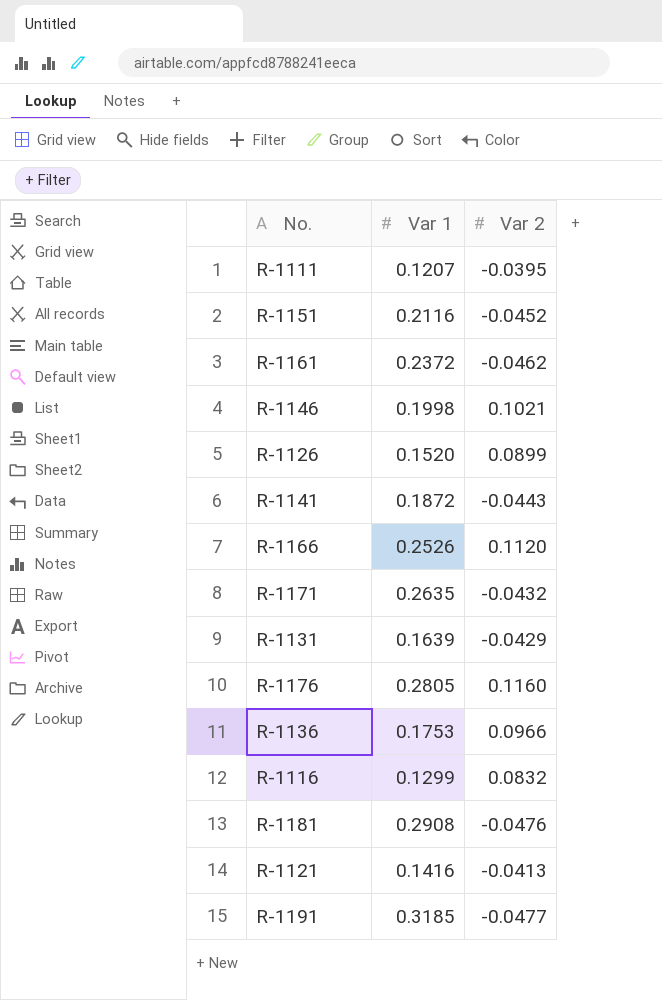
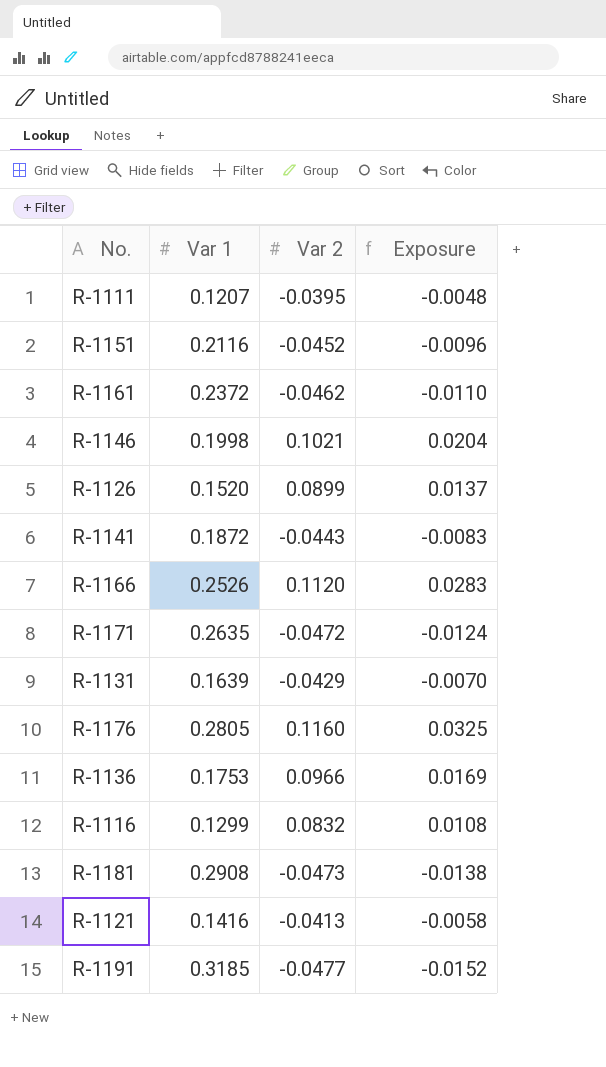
column Exposure | formula: none -> [Var 1] * [Var 2]
R-1171 | Var 2: -0.0432 -> -0.0472
R-1181 | Var 2: -0.0476 -> -0.0473

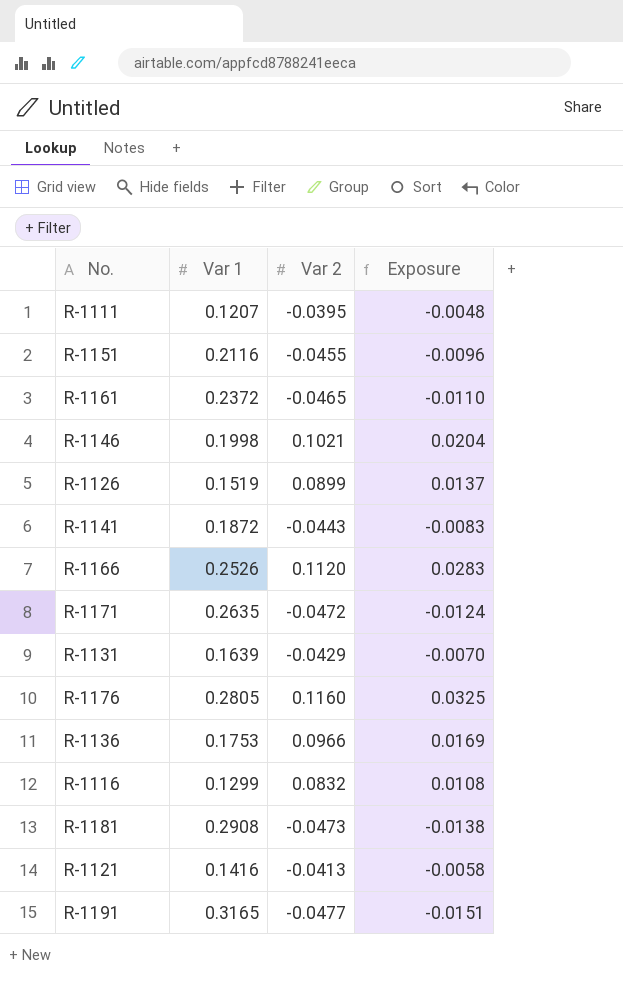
R-1151 | Var 2: -0.0452 -> -0.0455
R-1161 | Var 2: -0.0462 -> -0.0465
R-1126 | Var 1: 0.1520 -> 0.1519
R-1191 | Var 1: 0.3185 -> 0.3165
R-1191 | Exposure: -0.0152 -> -0.0151

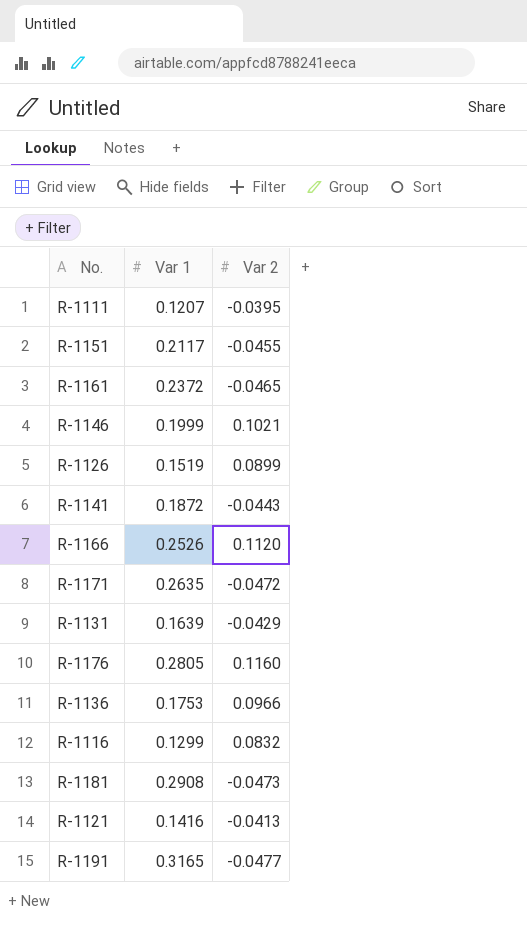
column Exposure | formula: [Var 1] * [Var 2] -> none
R-1151 | Var 1: 0.2116 -> 0.2117
R-1146 | Var 1: 0.1998 -> 0.1999

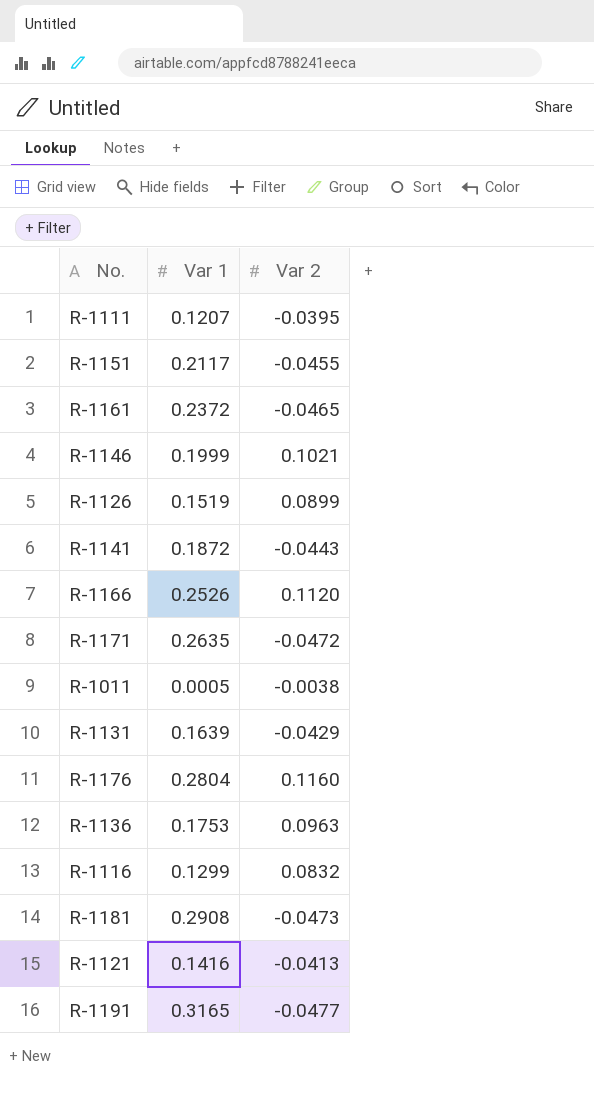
row R-1011: none -> 0.0005 | -0.0038
R-1176 | Var 1: 0.2805 -> 0.2804
R-1136 | Var 2: 0.0966 -> 0.0963

